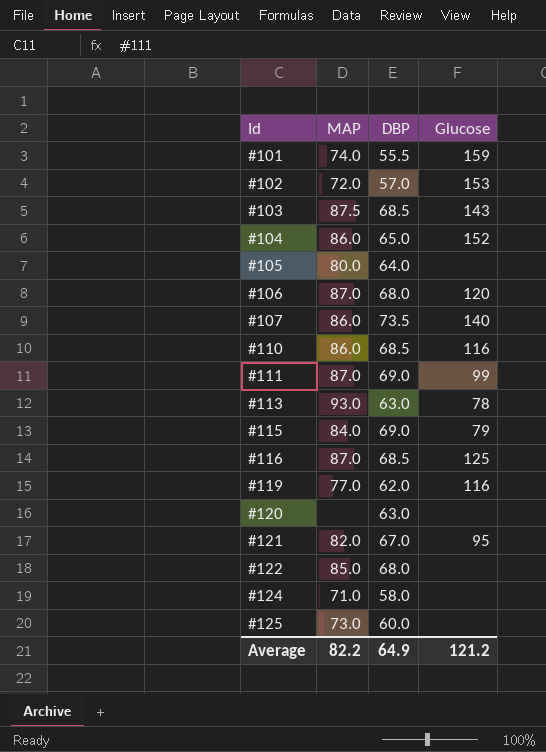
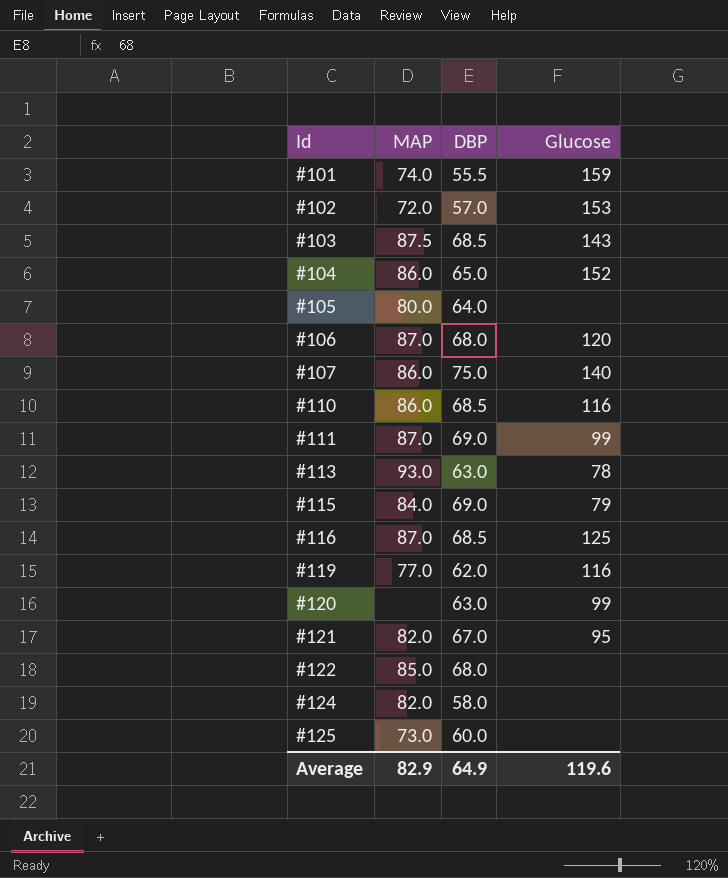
#107 | DBP: 73.5 -> 75.0
#120 | Glucose: none -> 99
#124 | MAP: 71.0 -> 82.0
Average | MAP: 82.2 -> 82.9
Average | Glucose: 121.2 -> 119.6

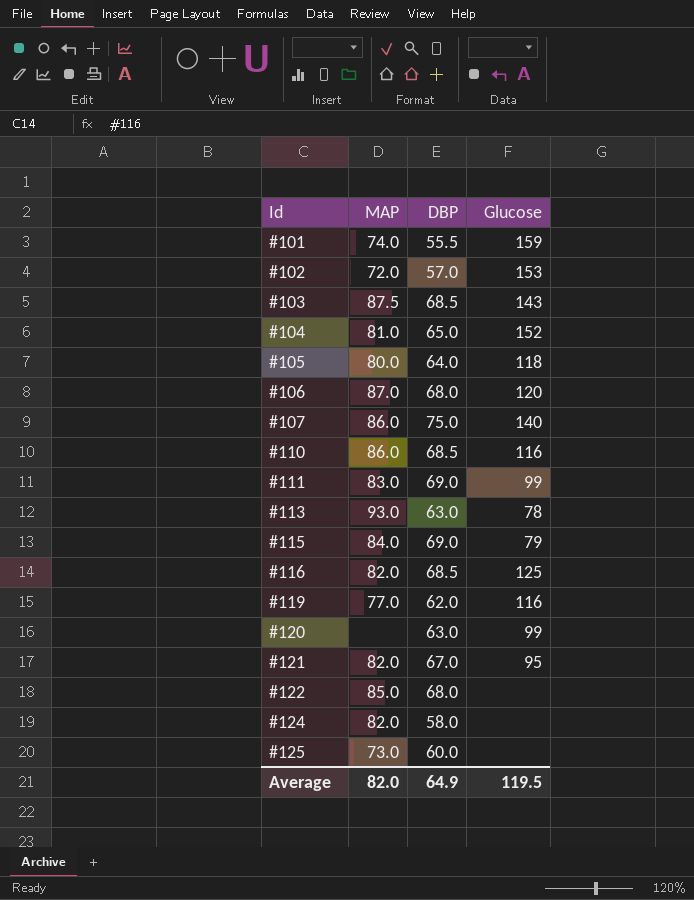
#104 | MAP: 86.0 -> 81.0
#105 | Glucose: none -> 118
#111 | MAP: 87.0 -> 83.0
#116 | MAP: 87.0 -> 82.0
Average | MAP: 82.9 -> 82.0
Average | Glucose: 119.6 -> 119.5

